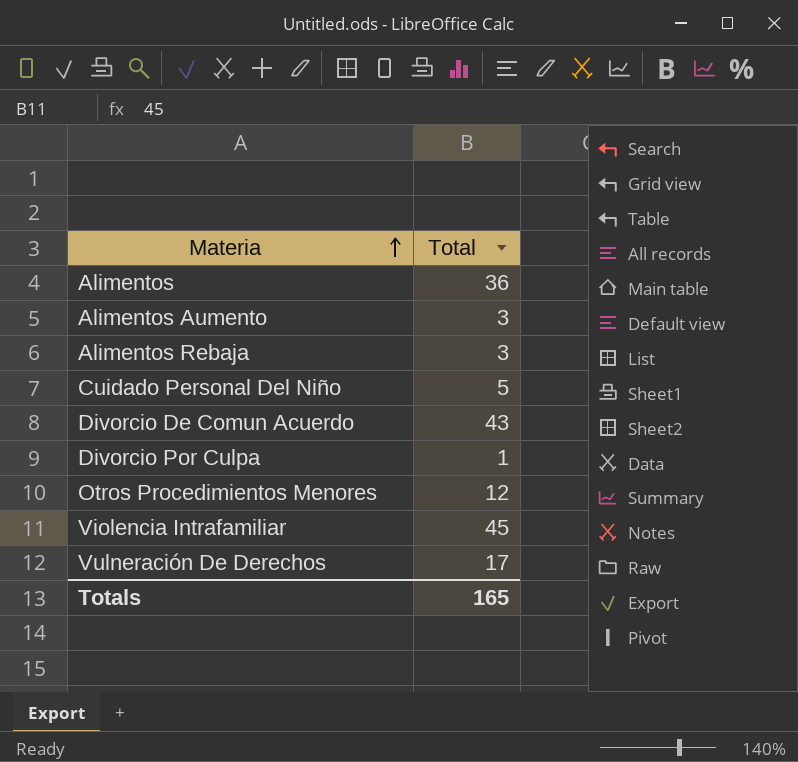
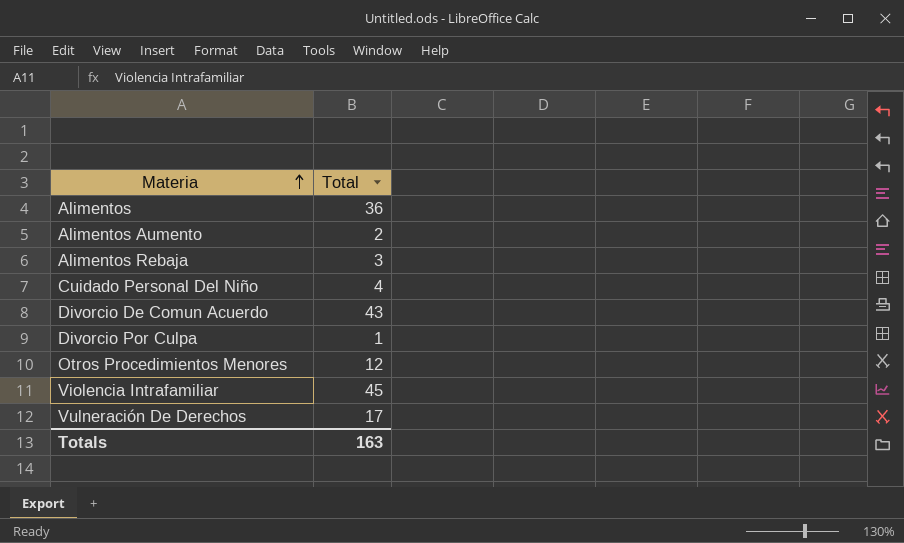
Alimentos Aumento | Total: 3 -> 2
Cuidado Personal Del Niño | Total: 5 -> 4
Totals | Total: 165 -> 163

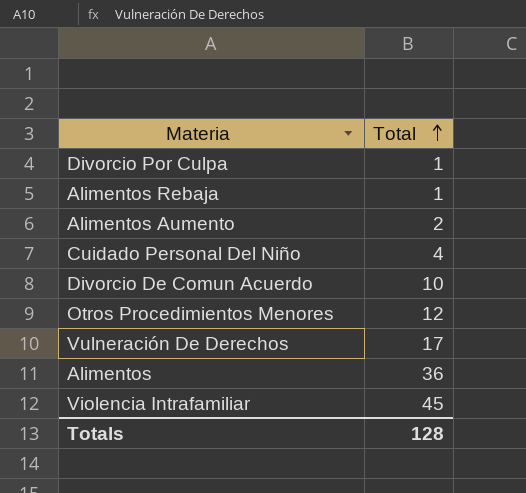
row order: Materia ascending -> Total ascending
Alimentos Rebaja | Total: 3 -> 1
Divorcio De Comun Acuerdo | Total: 43 -> 10
Totals | Total: 163 -> 128

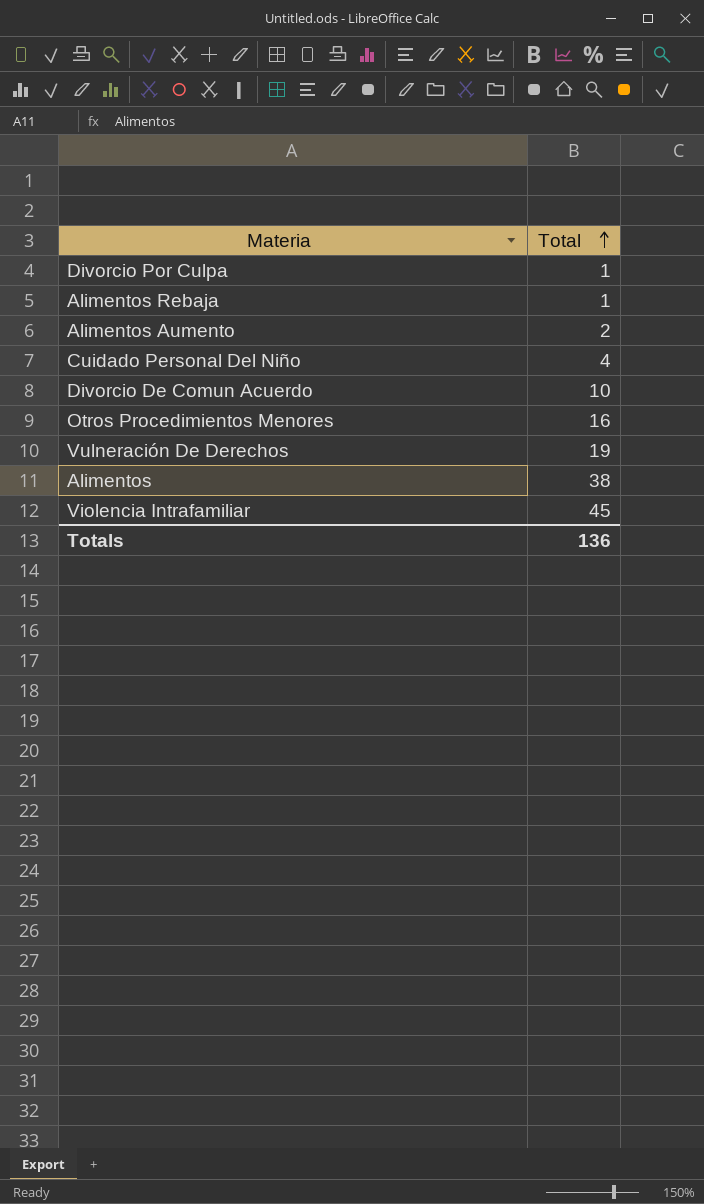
Otros Procedimientos Menores | Total: 12 -> 16
Vulneración De Derechos | Total: 17 -> 19
Alimentos | Total: 36 -> 38
Totals | Total: 128 -> 136

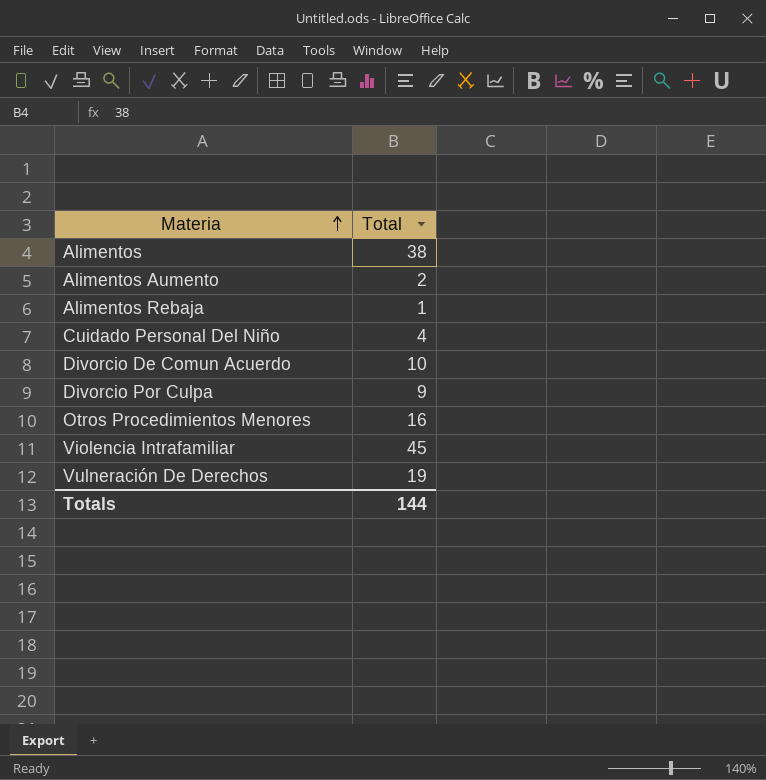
row order: Total ascending -> Materia ascending
Divorcio Por Culpa | Total: 1 -> 9
Totals | Total: 136 -> 144

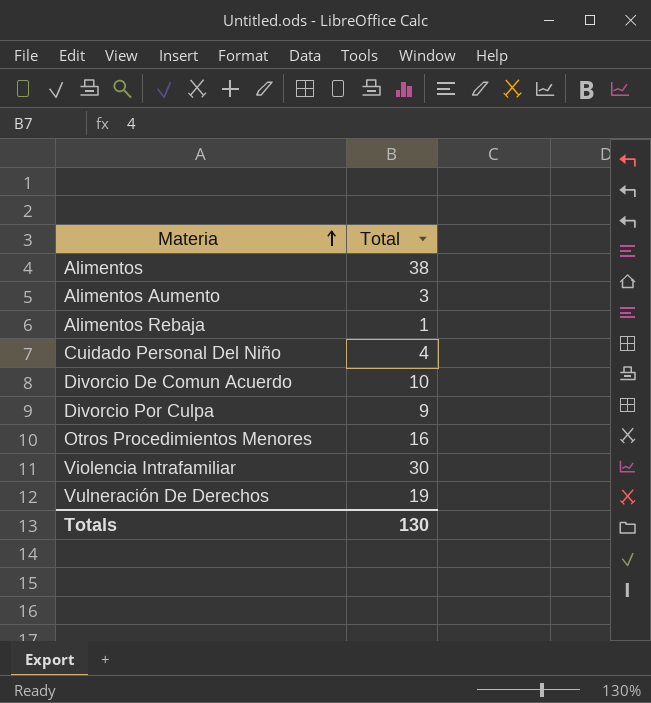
Alimentos Aumento | Total: 2 -> 3
Violencia Intrafamiliar | Total: 45 -> 30
Totals | Total: 144 -> 130

